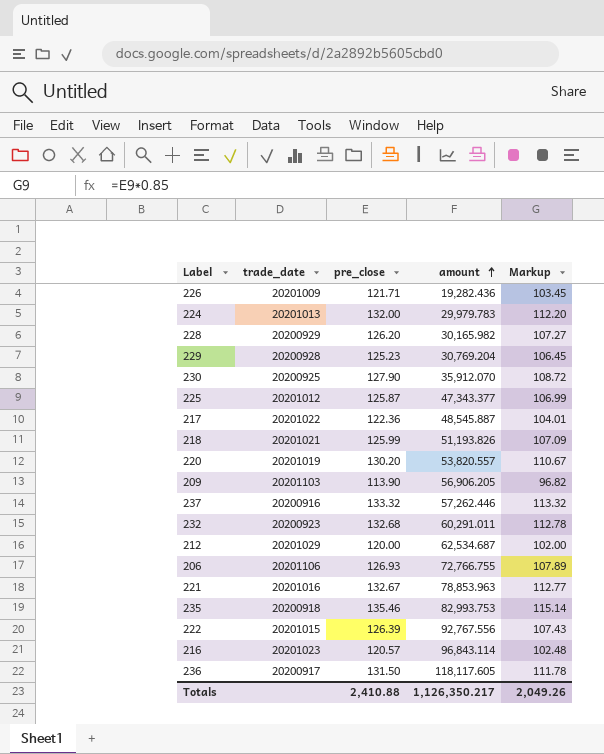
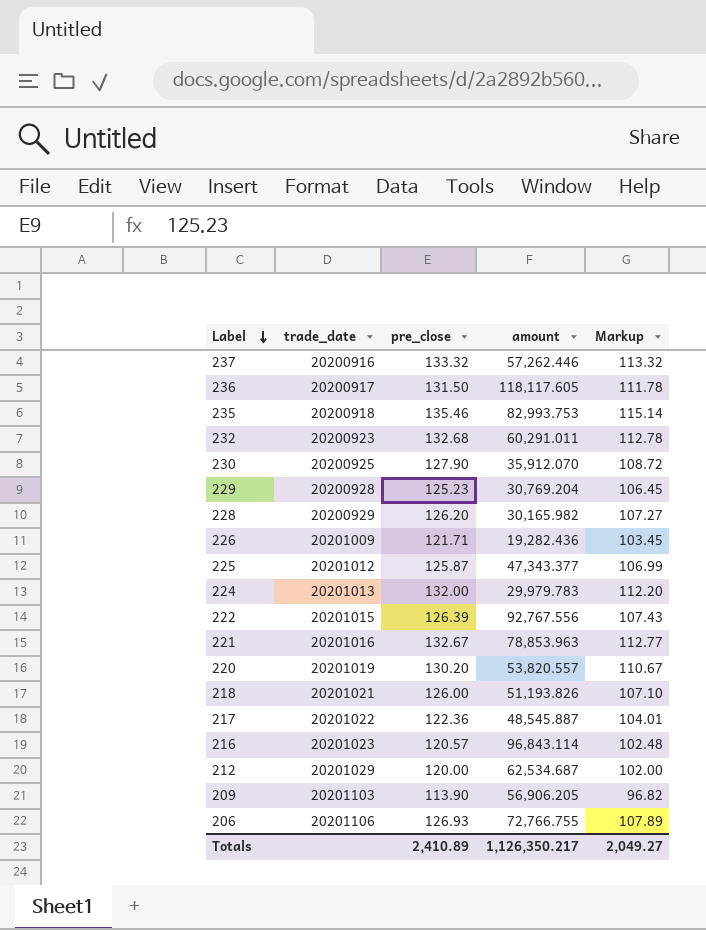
row order: amount ascending -> Label descending
218 | pre_close: 125.99 -> 126.00
218 | Markup: 107.09 -> 107.10
Totals | pre_close: 2,410.88 -> 2,410.89
Totals | Markup: 2,049.26 -> 2,049.27

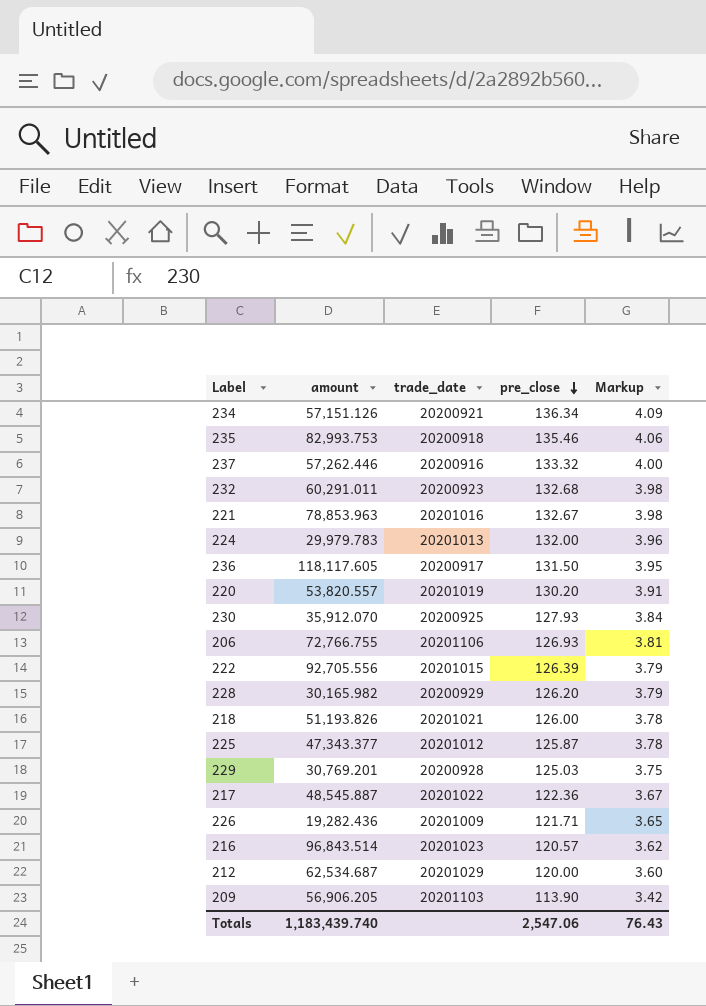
row order: Label descending -> pre_close descending
column amount | position: 4 -> 2
column Markup | formula: [pre_close] * 0.85 -> [pre_close] * 0.03
row 234: none -> 57,151.126 | 20200921 | 136.34 | 4.09
230 | pre_close: 127.90 -> 127.93
222 | amount: 92,767.556 -> 92,705.556
229 | amount: 30,769.204 -> 30,769.201
229 | pre_close: 125.23 -> 125.03
216 | amount: 96,843.114 -> 96,843.514
Totals | amount: 1,126,350.217 -> 1,183,439.740
Totals | pre_close: 2,410.89 -> 2,547.06
Totals | Markup: 2,049.27 -> 76.43

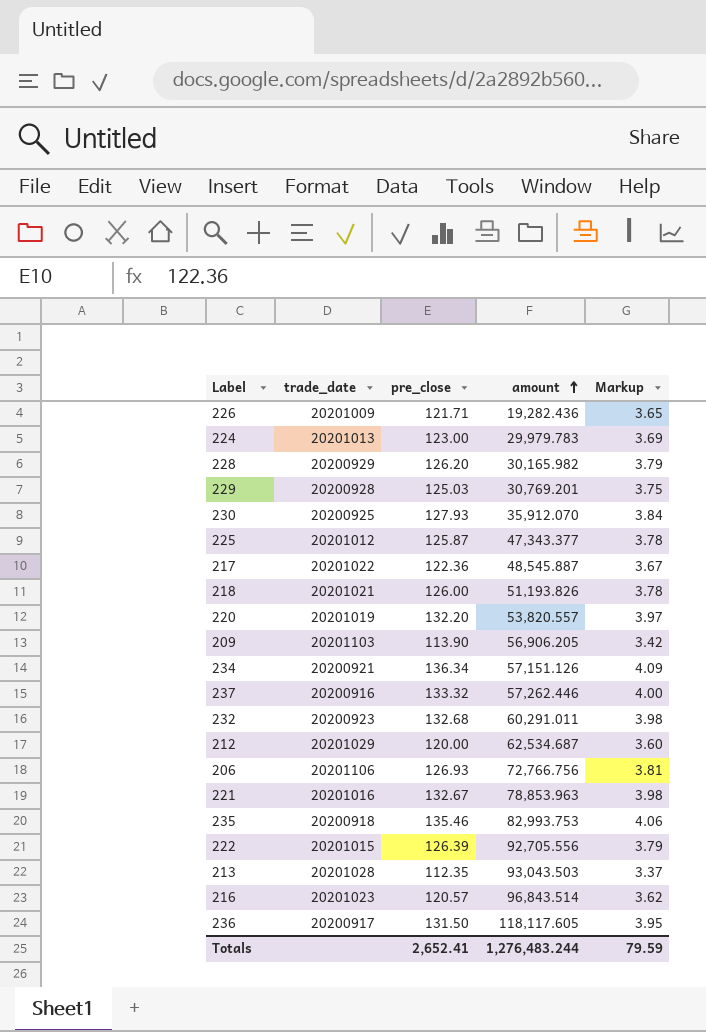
row order: pre_close descending -> amount ascending
column amount | position: 2 -> 4
224 | pre_close: 132.00 -> 123.00
224 | Markup: 3.96 -> 3.69
220 | pre_close: 130.20 -> 132.20
220 | Markup: 3.91 -> 3.97
206 | amount: 72,766.755 -> 72,766.756
row 213: none -> 20201028 | 112.35 | 93,043.503 | 3.37
Totals | pre_close: 2,547.06 -> 2,652.41
Totals | amount: 1,183,439.740 -> 1,276,483.244
Totals | Markup: 76.43 -> 79.59

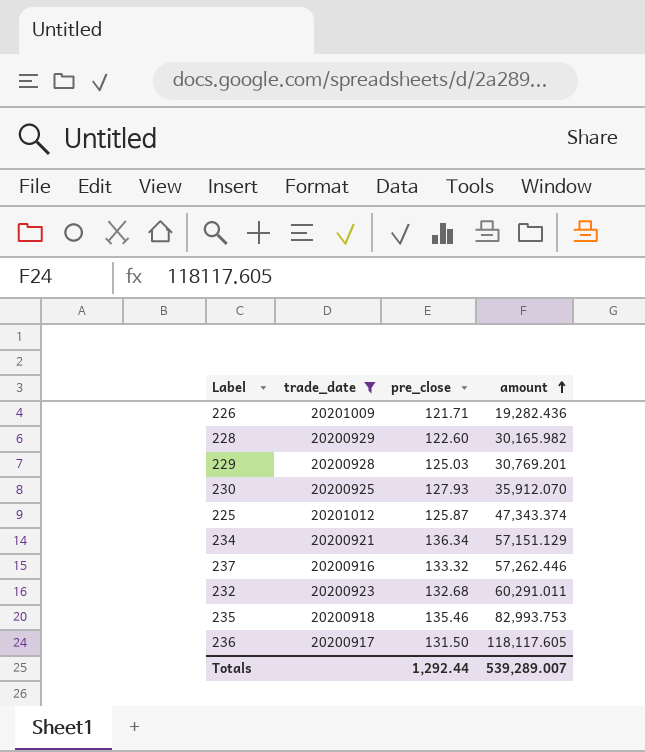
filter: none -> trade_date <= 20201012
column Markup | formula: [pre_close] * 0.03 -> none
228 | pre_close: 126.20 -> 122.60
225 | amount: 47,343.377 -> 47,343.374
234 | amount: 57,151.126 -> 57,151.129
Totals | pre_close: 2,652.41 -> 1,292.44
Totals | amount: 1,276,483.244 -> 539,289.007

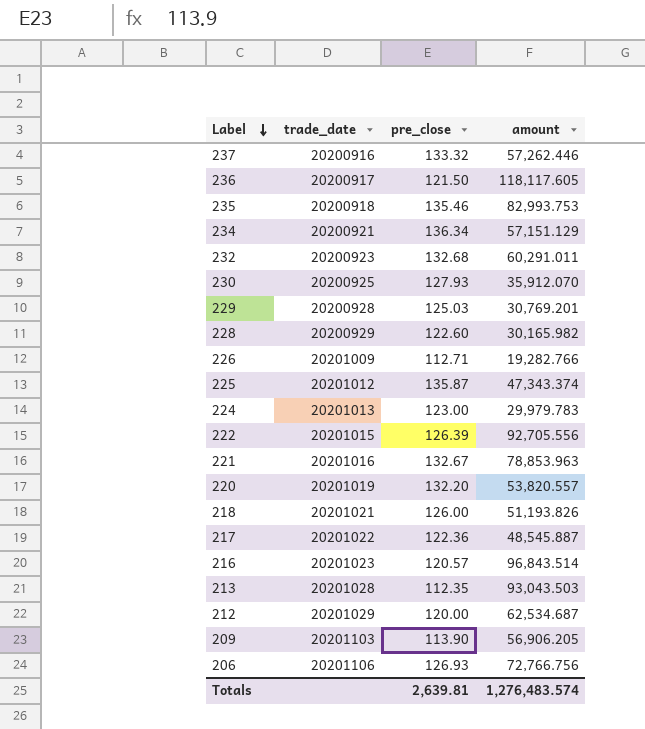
filter: trade_date <= 20201012 -> none
row order: amount ascending -> Label descending
236 | pre_close: 131.50 -> 121.50
226 | pre_close: 121.71 -> 112.71
226 | amount: 19,282.436 -> 19,282.766
225 | pre_close: 125.87 -> 135.87
Totals | pre_close: 1,292.44 -> 2,639.81
Totals | amount: 539,289.007 -> 1,276,483.574

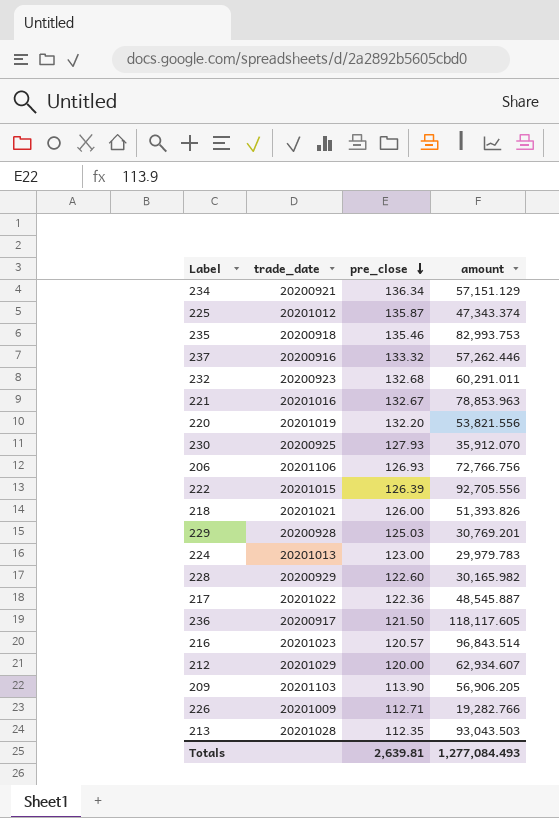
row order: Label descending -> pre_close descending
220 | amount: 53,820.557 -> 53,821.556
218 | amount: 51,193.826 -> 51,393.826
212 | amount: 62,534.687 -> 62,934.607
Totals | amount: 1,276,483.574 -> 1,277,084.493

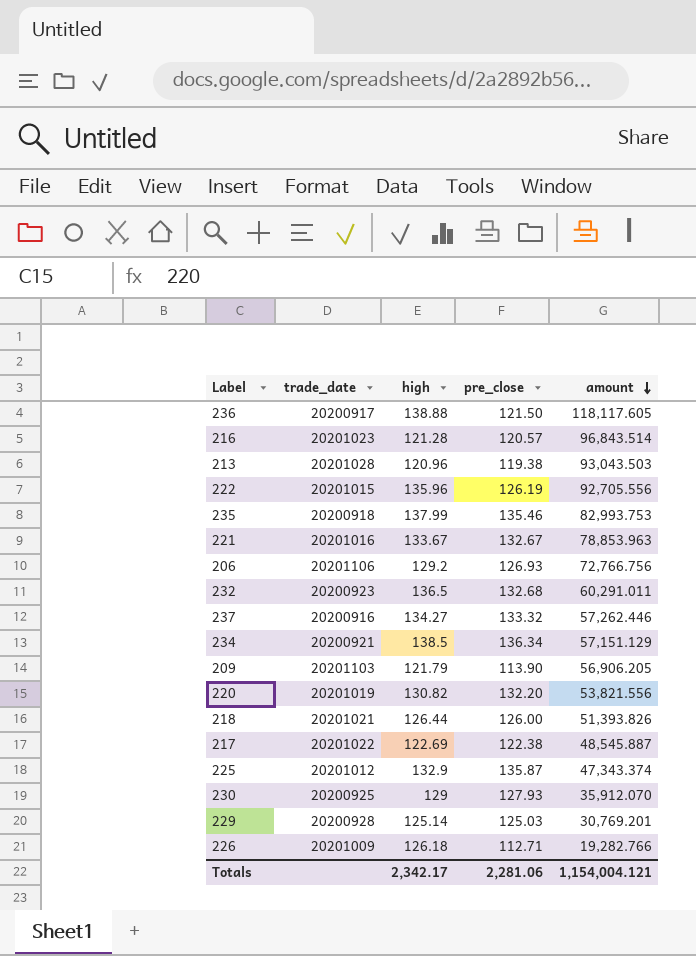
row order: pre_close descending -> amount descending
column high | position: none -> 3
row 224: 20201013 | 123.00 | 29,979.783 -> none
row 228: 20200929 | 122.60 | 30,165.982 -> none
row 212: 20201029 | 120.00 | 62,934.607 -> none
213 | pre_close: 112.35 -> 119.38
222 | pre_close: 126.39 -> 126.19
217 | pre_close: 122.36 -> 122.38
Totals | pre_close: 2,639.81 -> 2,281.06
Totals | amount: 1,277,084.493 -> 1,154,004.121

